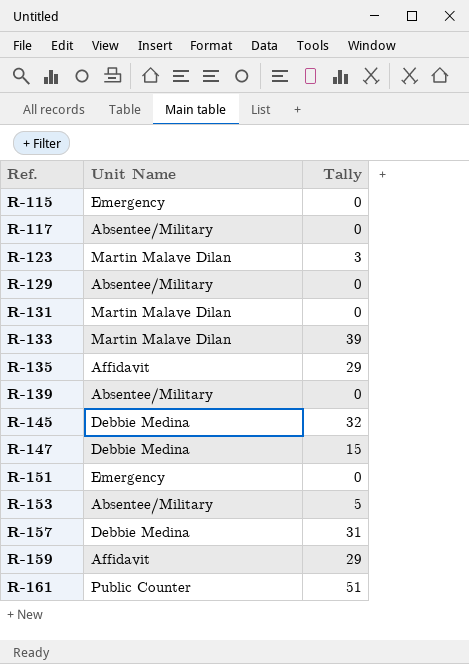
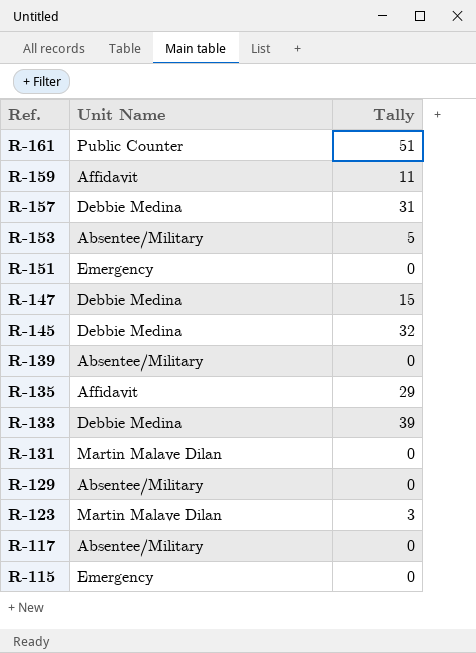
row order: Ref. ascending -> Ref. descending
R-159 | Tally: 29 -> 11
R-133 | Unit Name: Martin Malave Dilan -> Debbie Medina

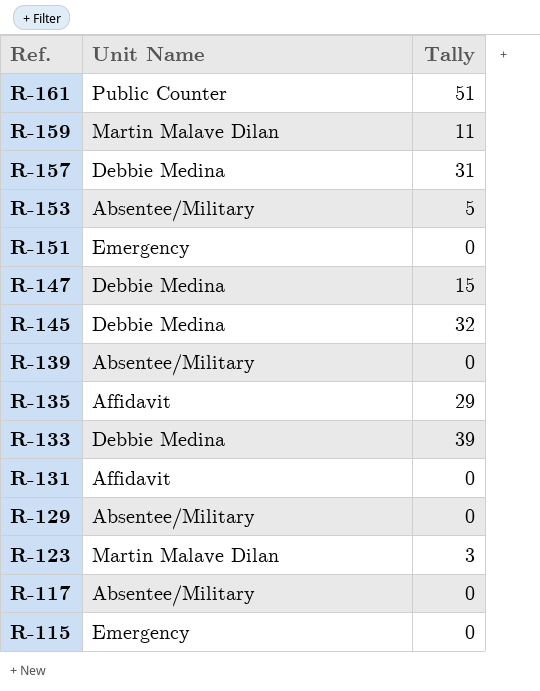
R-159 | Unit Name: Affidavit -> Martin Malave Dilan
R-131 | Unit Name: Martin Malave Dilan -> Affidavit

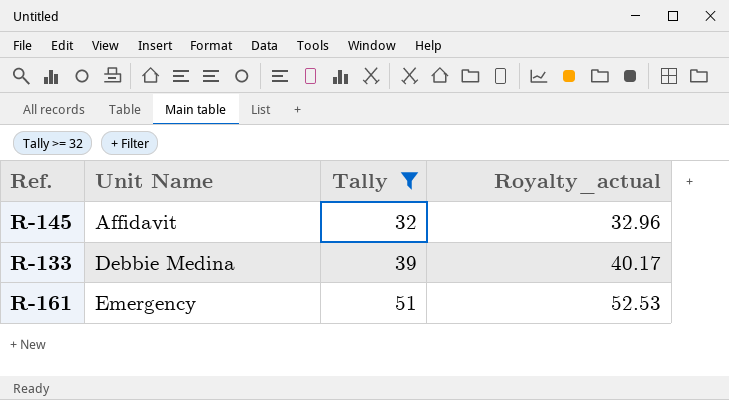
filter: none -> Tally >= 32
row order: Ref. descending -> Unit Name ascending
column Royalty_actual | formula: none -> [Tally] * 1.03
R-145 | Unit Name: Debbie Medina -> Affidavit
R-161 | Unit Name: Public Counter -> Emergency

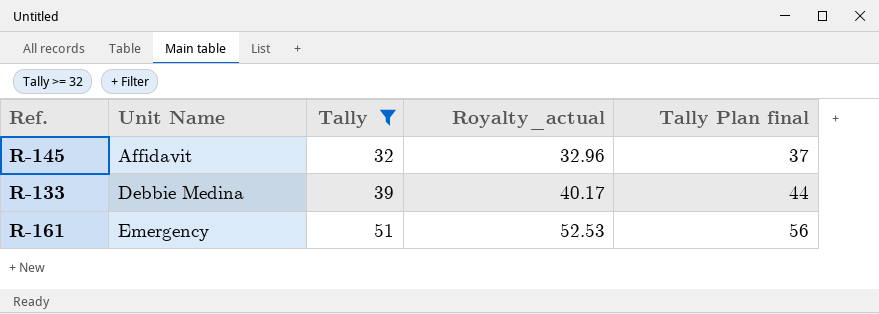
column Tally Plan final | formula: none -> [Tally] + 5

